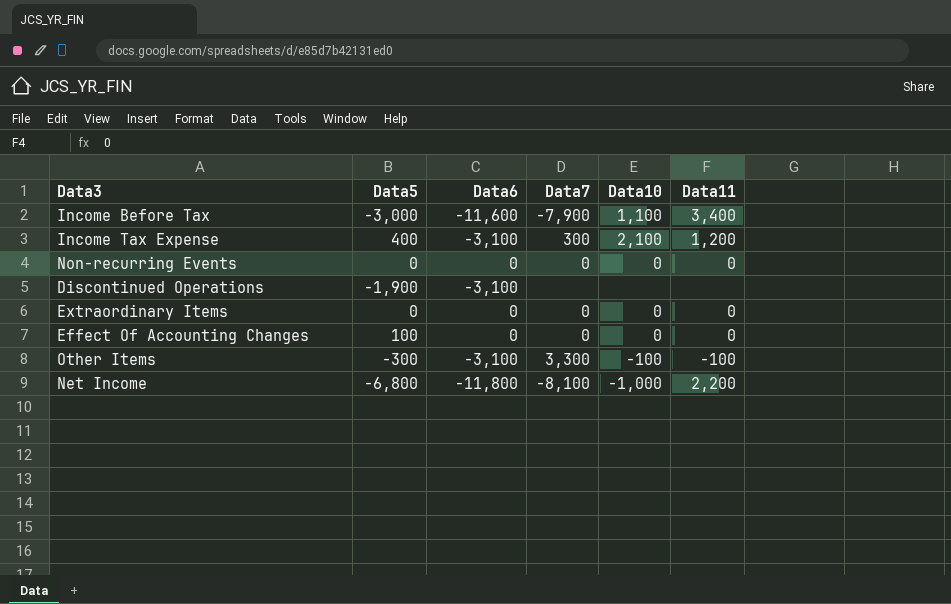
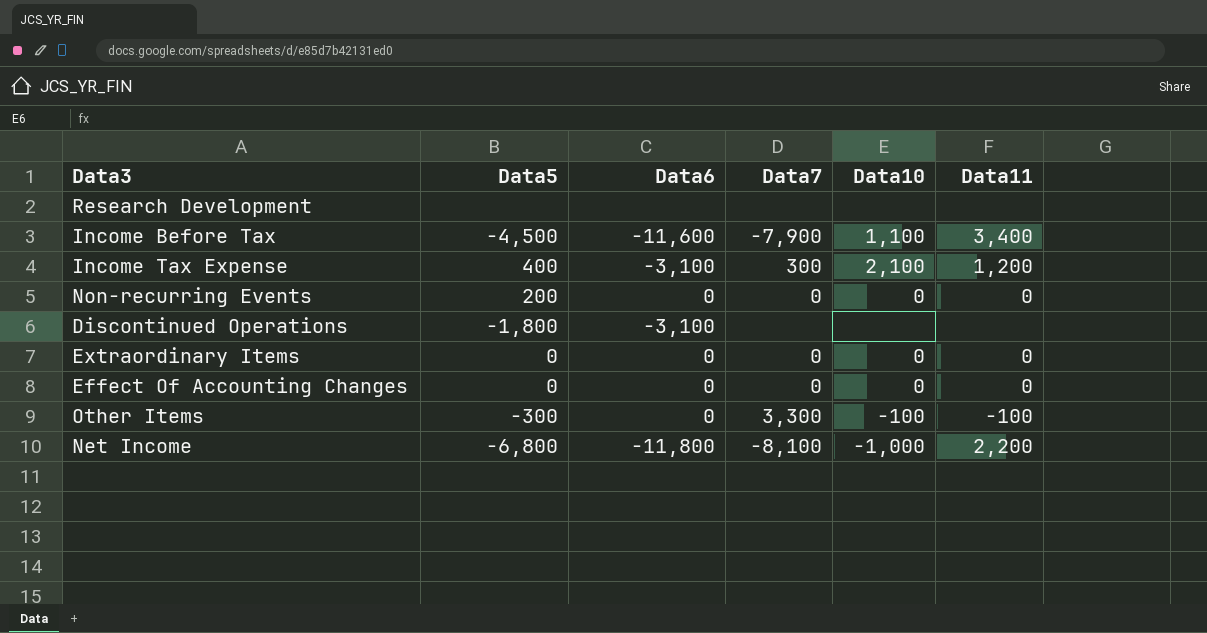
row Research Development: none -> none | none | none | none | none
Income Before Tax | Data5: -3,000 -> -4,500
Non-recurring Events | Data5: 0 -> 200
Discontinued Operations | Data5: -1,900 -> -1,800
Effect Of Accounting Changes | Data5: 100 -> 0
Other Items | Data6: -3,100 -> 0

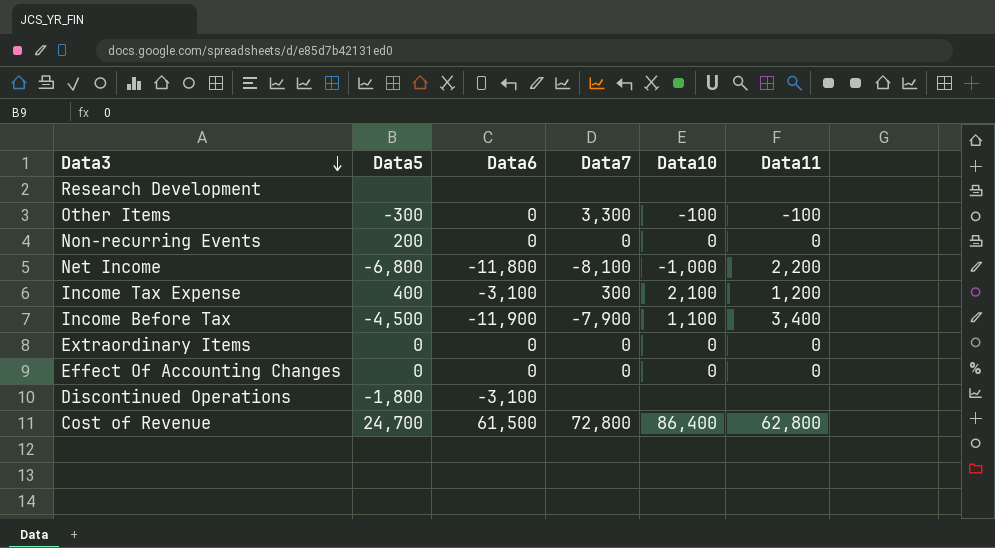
row order: none -> Data3 descending
Income Before Tax | Data6: -11,600 -> -11,900
row Cost of Revenue: none -> 24,700 | 61,500 | 72,800 | 86,400 | 62,800

